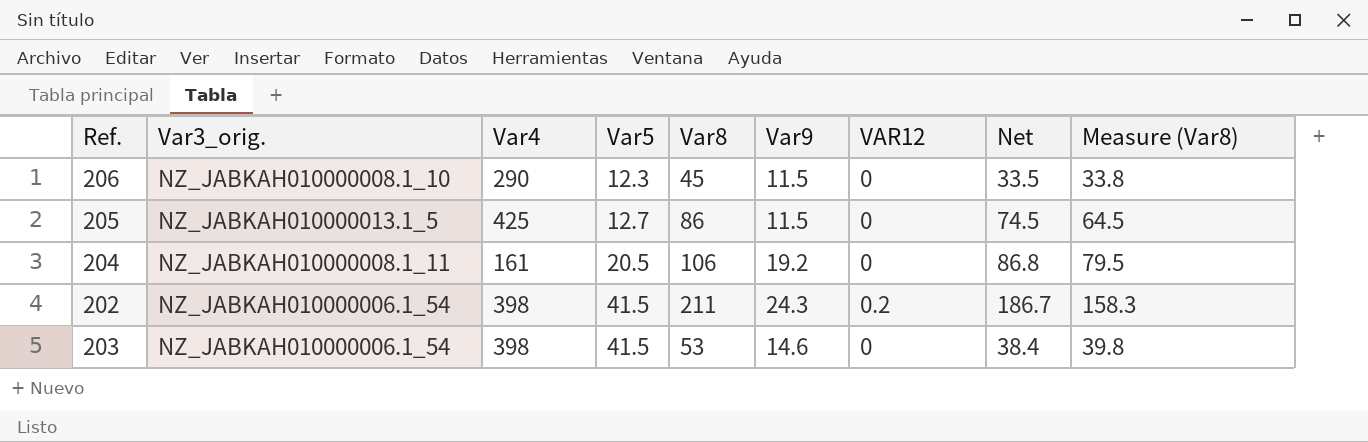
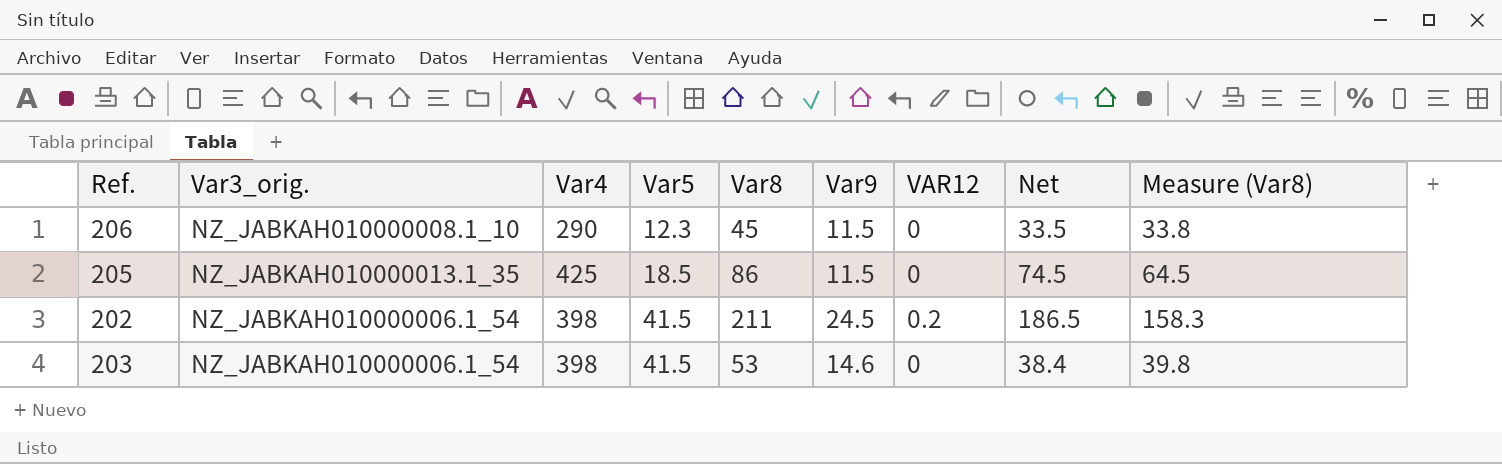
row 204: NZ_JABKAH010000008.1_11 | 161 | 20.5 | 106 | 19.2 | 0 | 86.8 | 79.5 -> none
205 | Var3_orig.: NZ_JABKAH010000013.1_5 -> NZ_JABKAH010000013.1_35
205 | Var5: 12.7 -> 18.5
202 | Var9: 24.3 -> 24.5
202 | Net: 186.7 -> 186.5

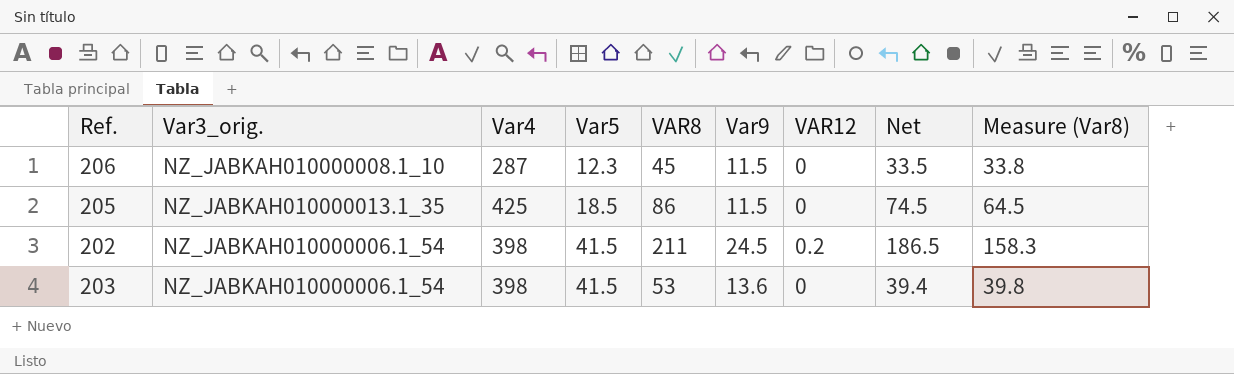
column name: Var8 -> VAR8
206 | Var4: 290 -> 287
203 | Var9: 14.6 -> 13.6
203 | Net: 38.4 -> 39.4

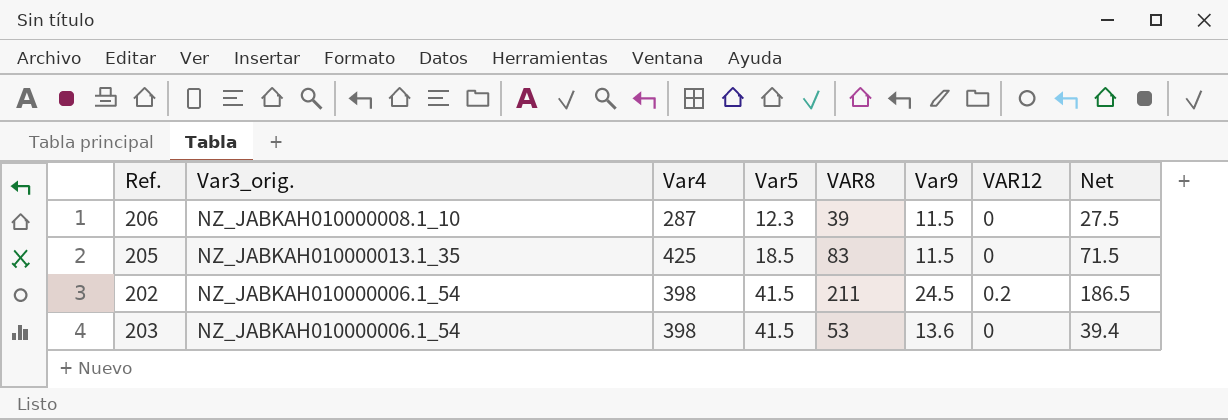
column Measure (Var8) | formula: [VAR8] * 0.75 -> none
206 | VAR8: 45 -> 39
206 | Net: 33.5 -> 27.5
205 | VAR8: 86 -> 83
205 | Net: 74.5 -> 71.5

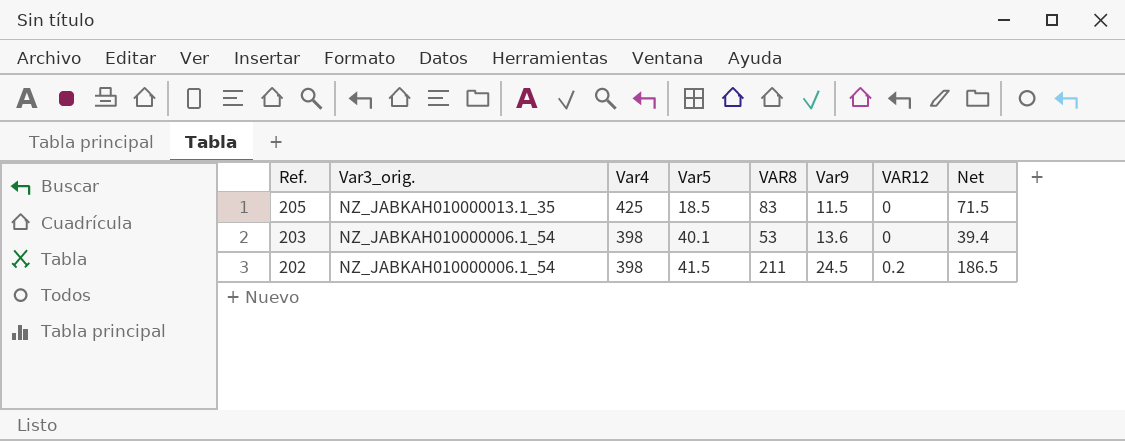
row order: Var5 ascending -> Ref. descending
row 206: NZ_JABKAH010000008.1_10 | 287 | 12.3 | 39 | 11.5 | 0 | 27.5 -> none
203 | Var5: 41.5 -> 40.1

